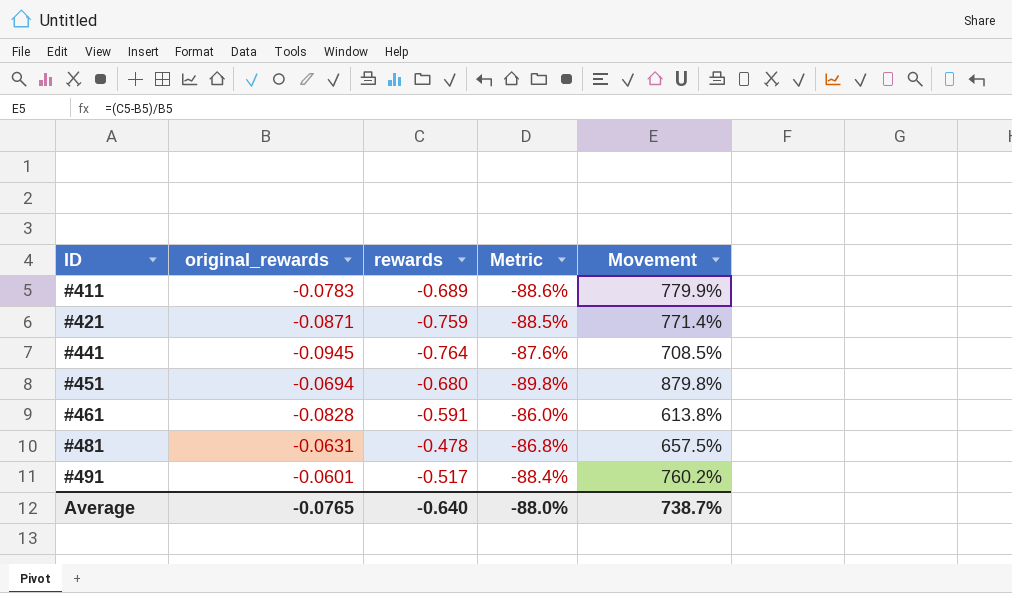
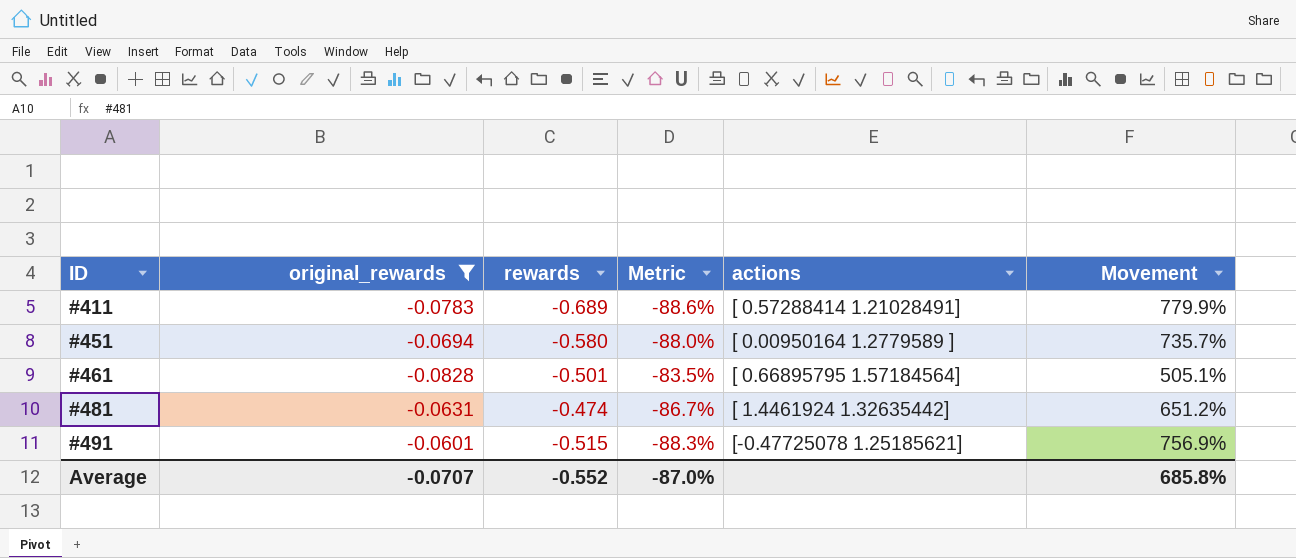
filter: none -> original_rewards >= -0.0828
column actions | position: none -> 5
#451 | rewards: -0.680 -> -0.580
#451 | Metric: -89.8% -> -88.0%
#451 | Movement: 879.8% -> 735.7%
#461 | rewards: -0.591 -> -0.501
#461 | Metric: -86.0% -> -83.5%
#461 | Movement: 613.8% -> 505.1%
#481 | rewards: -0.478 -> -0.474
#481 | Metric: -86.8% -> -86.7%
#481 | Movement: 657.5% -> 651.2%
#491 | rewards: -0.517 -> -0.515
#491 | Metric: -88.4% -> -88.3%
#491 | Movement: 760.2% -> 756.9%
Average | original_rewards: -0.0765 -> -0.0707
Average | rewards: -0.640 -> -0.552
Average | Metric: -88.0% -> -87.0%
Average | Movement: 738.7% -> 685.8%

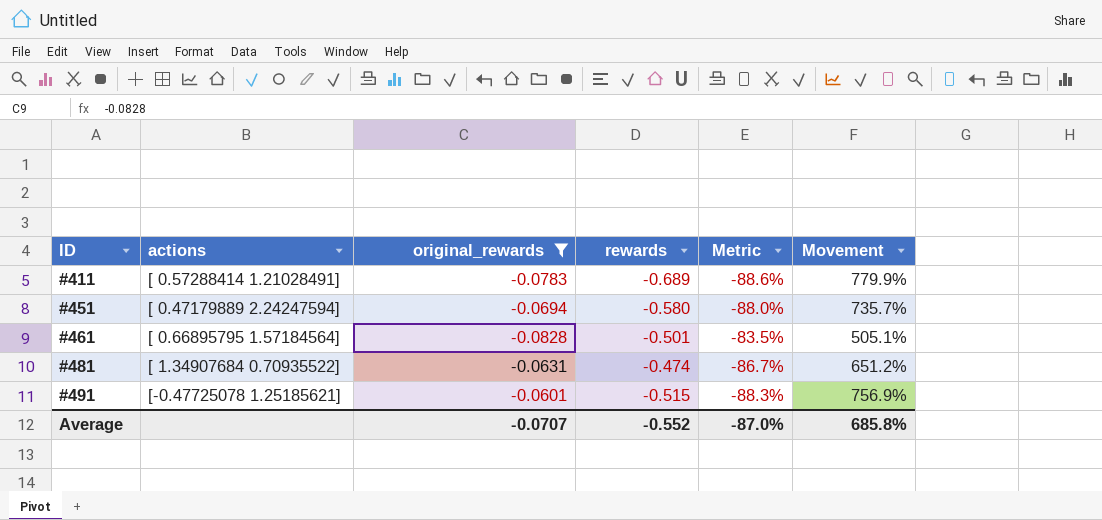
column actions | position: 5 -> 2
#451 | actions: [ 0.00950164 1.2779589 ] -> [ 0.47179889 2.24247594]
#481 | actions: [ 1.4461924 1.32635442] -> [ 1.34907684 0.70935522]

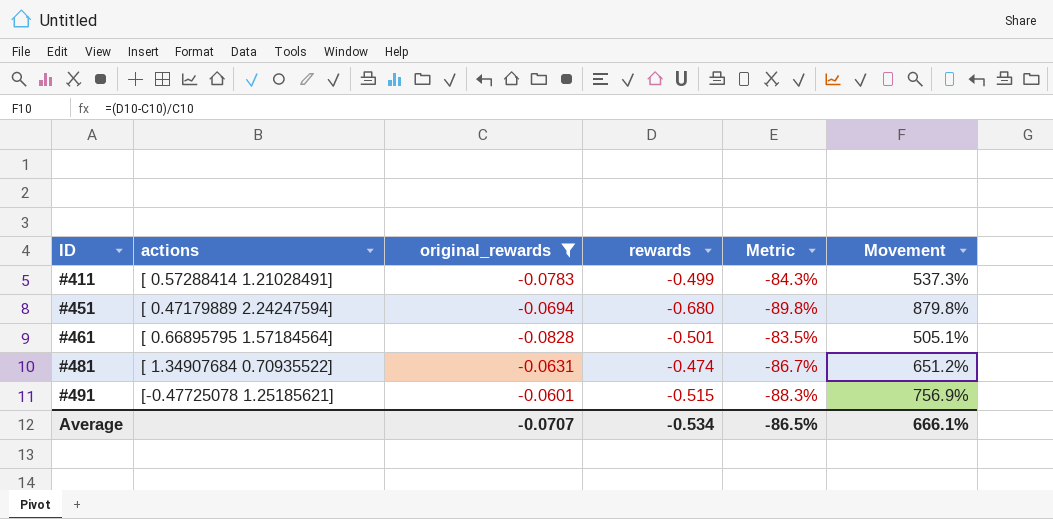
#411 | rewards: -0.689 -> -0.499
#411 | Metric: -88.6% -> -84.3%
#411 | Movement: 779.9% -> 537.3%
#451 | rewards: -0.580 -> -0.680
#451 | Metric: -88.0% -> -89.8%
#451 | Movement: 735.7% -> 879.8%
Average | rewards: -0.552 -> -0.534
Average | Metric: -87.0% -> -86.5%
Average | Movement: 685.8% -> 666.1%

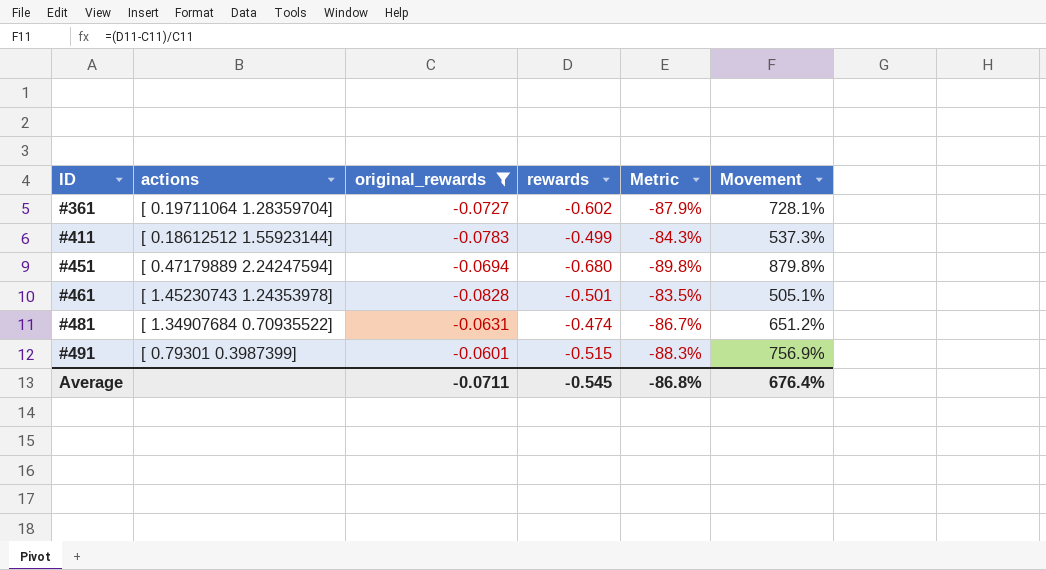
row #361: none -> [ 0.19711064 1.28359704] | -0.0727 | -0.602 | -87.9% | 728.1%
#411 | actions: [ 0.57288414 1.21028491] -> [ 0.18612512 1.55923144]
#461 | actions: [ 0.66895795 1.57184564] -> [ 1.45230743 1.24353978]
#491 | actions: [-0.47725078 1.25185621] -> [ 0.79301 0.3987399]
Average | original_rewards: -0.0707 -> -0.0711
Average | rewards: -0.534 -> -0.545
Average | Metric: -86.5% -> -86.8%
Average | Movement: 666.1% -> 676.4%

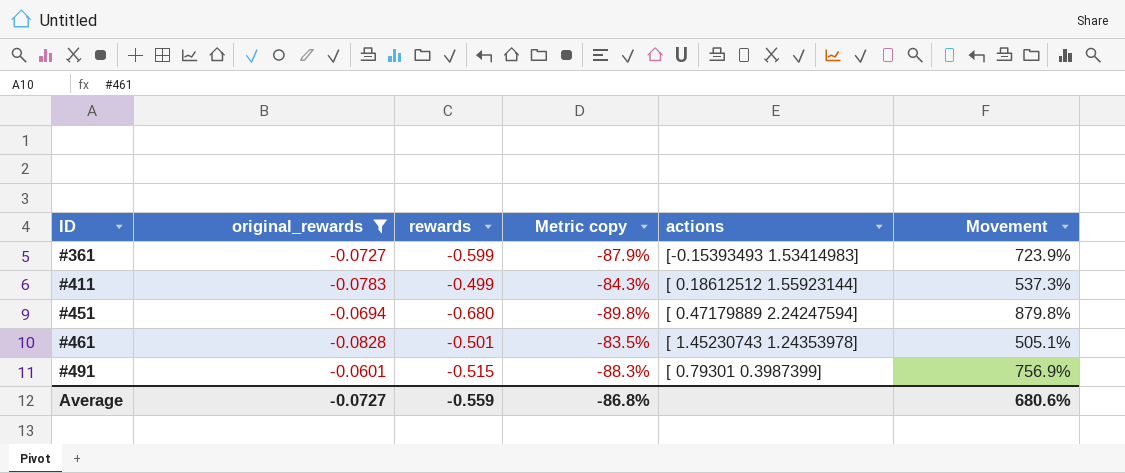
column name: Metric -> Metric copy
column actions | position: 2 -> 5
row #481: [ 1.34907684 0.70935522] | -0.0631 | -0.474 | -86.7% | 651.2% -> none
#361 | rewards: -0.602 -> -0.599
#361 | actions: [ 0.19711064 1.28359704] -> [-0.15393493 1.53414983]
#361 | Movement: 728.1% -> 723.9%
Average | original_rewards: -0.0711 -> -0.0727
Average | rewards: -0.545 -> -0.559
Average | Movement: 676.4% -> 680.6%

